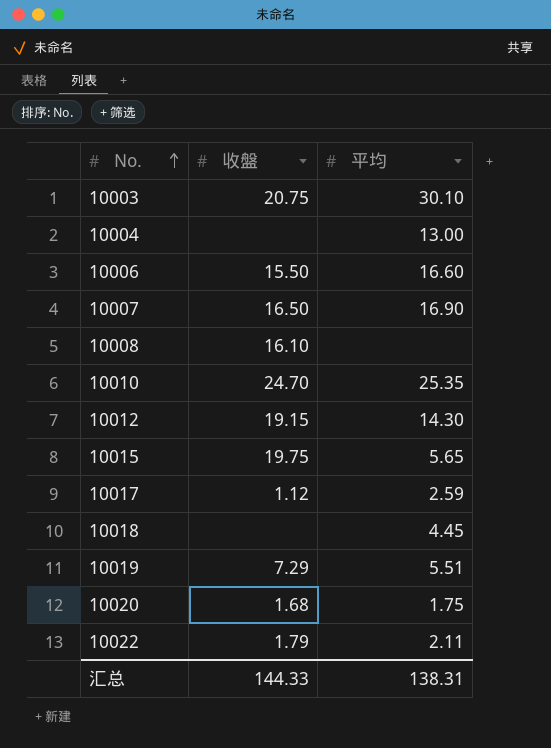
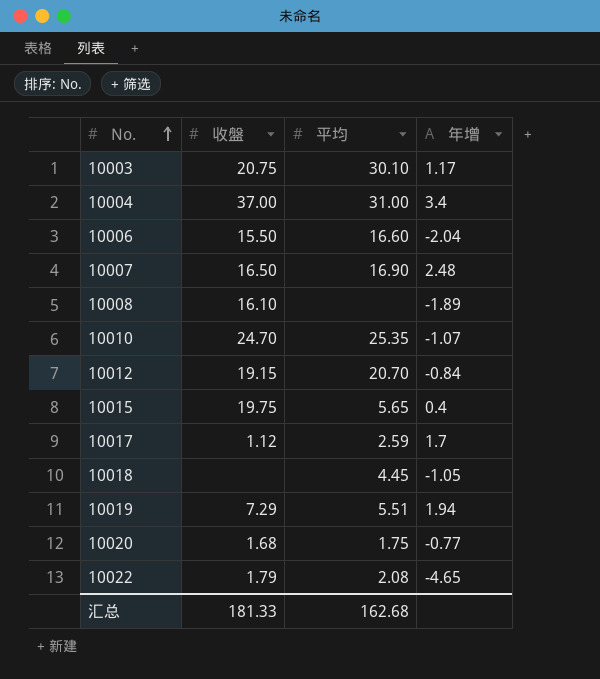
column 年增 | position: none -> 4
10004 | 收盤: none -> 37.00
10004 | 平均: 13.00 -> 31.00
10012 | 平均: 14.30 -> 20.70
10022 | 平均: 2.11 -> 2.08
汇总 | 收盤: 144.33 -> 181.33
汇总 | 平均: 138.31 -> 162.68

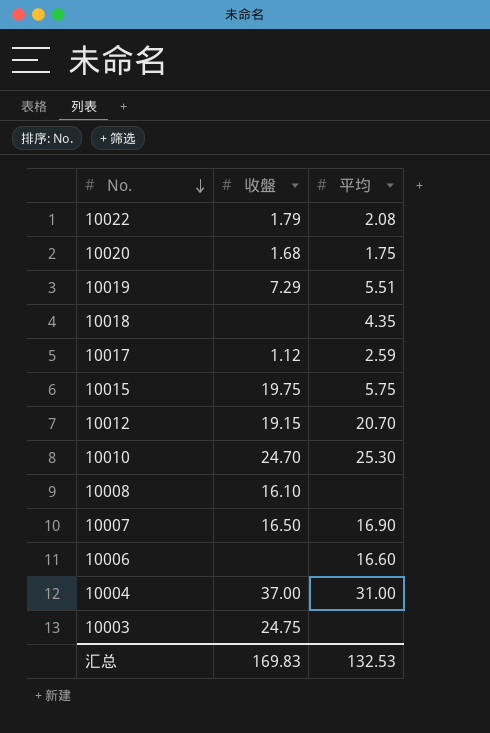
row order: No. ascending -> No. descending
column 年增 | position: 4 -> none
10018 | 平均: 4.45 -> 4.35
10015 | 平均: 5.65 -> 5.75
10010 | 平均: 25.35 -> 25.30
10006 | 收盤: 15.50 -> none
10003 | 收盤: 20.75 -> 24.75
10003 | 平均: 30.10 -> none
汇总 | 收盤: 181.33 -> 169.83
汇总 | 平均: 162.68 -> 132.53

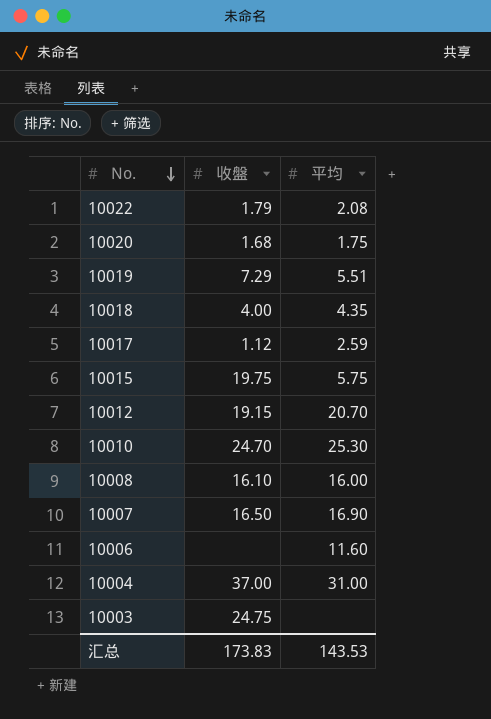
10018 | 收盤: none -> 4.00
10008 | 平均: none -> 16.00
10006 | 平均: 16.60 -> 11.60
汇总 | 收盤: 169.83 -> 173.83
汇总 | 平均: 132.53 -> 143.53

